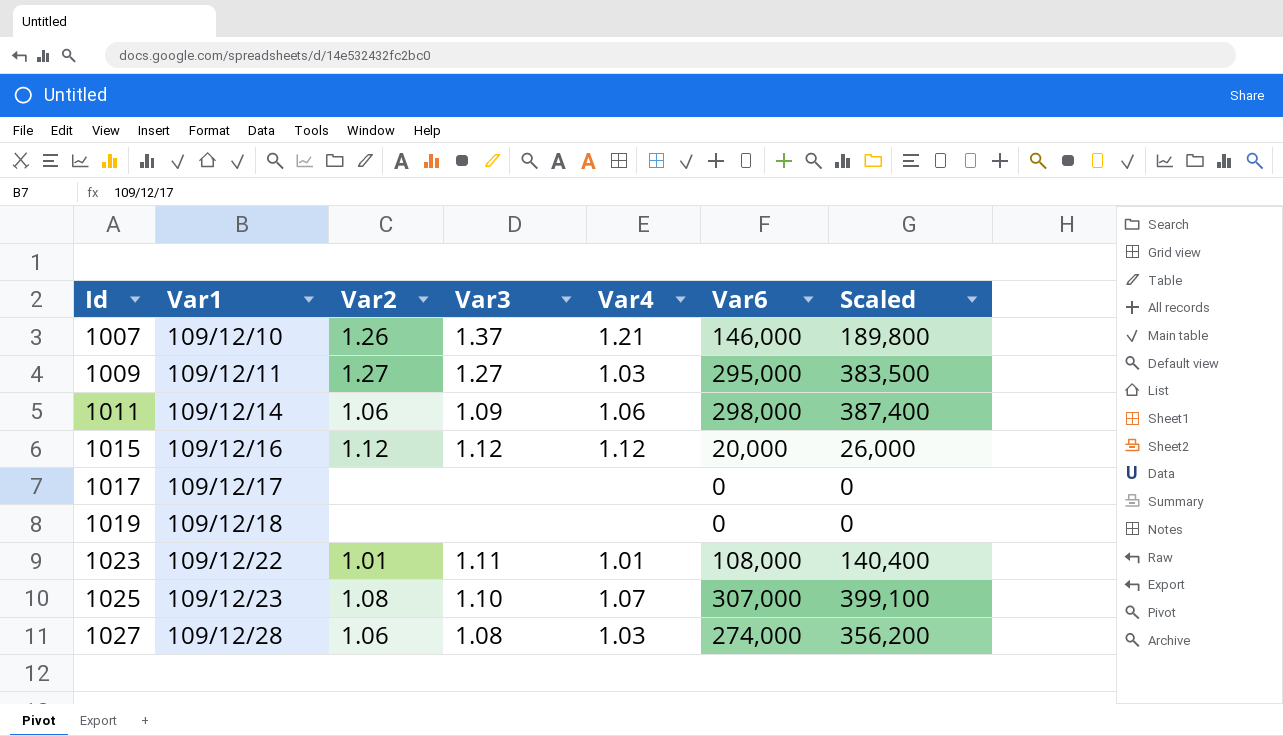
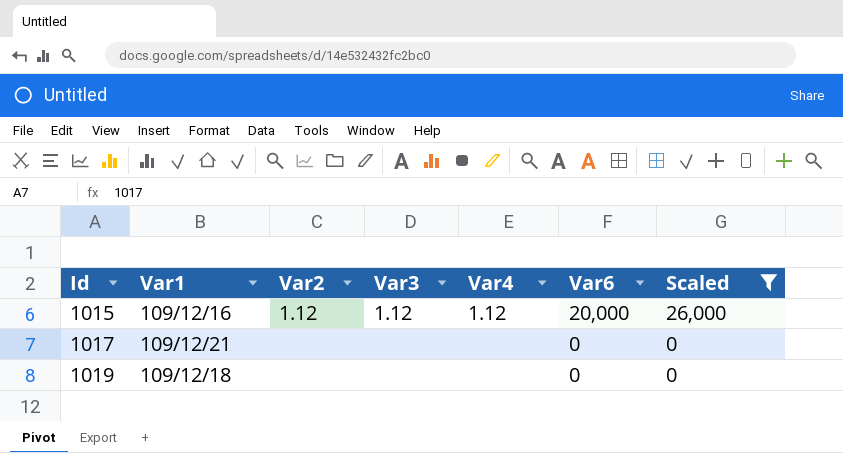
filter: none -> Scaled <= 26,000
1017 | Var1: 109/12/17 -> 109/12/21

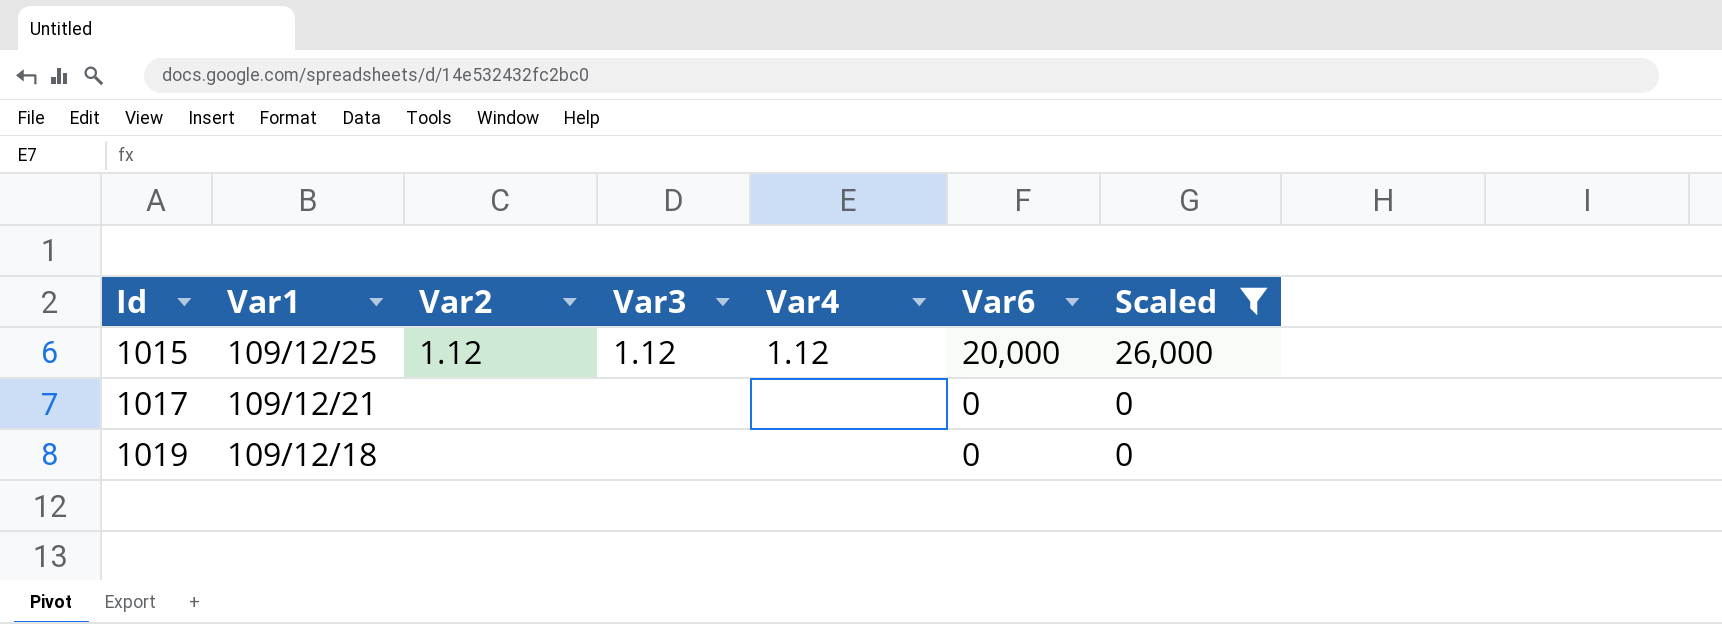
1015 | Var1: 109/12/16 -> 109/12/25

